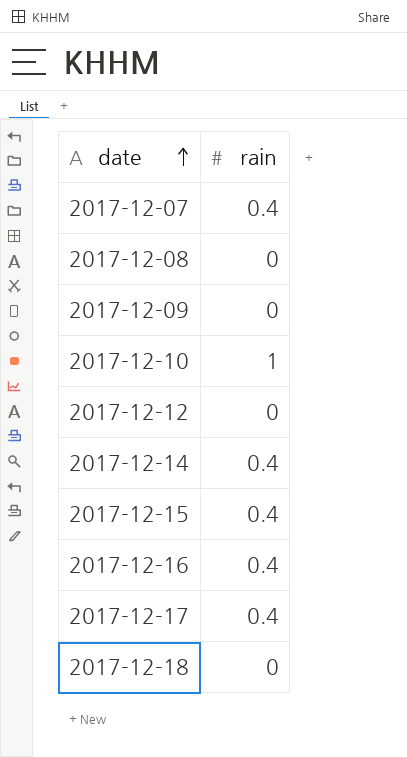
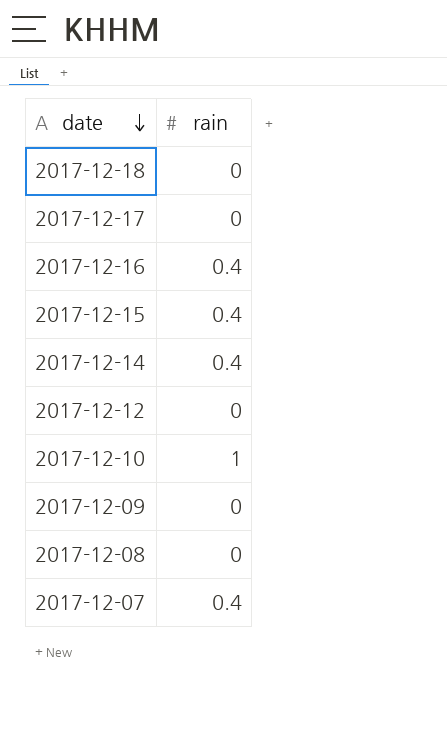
row order: date ascending -> date descending
2017-12-17 | rain: 0.4 -> 0

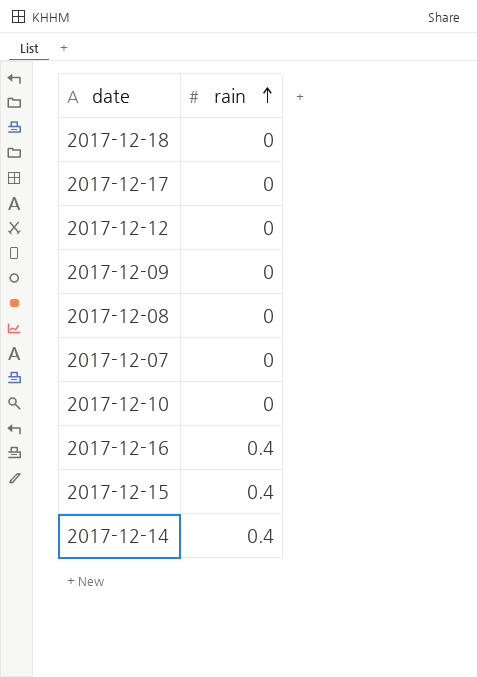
row order: date descending -> rain ascending
2017-12-07 | rain: 0.4 -> 0
2017-12-10 | rain: 1 -> 0

